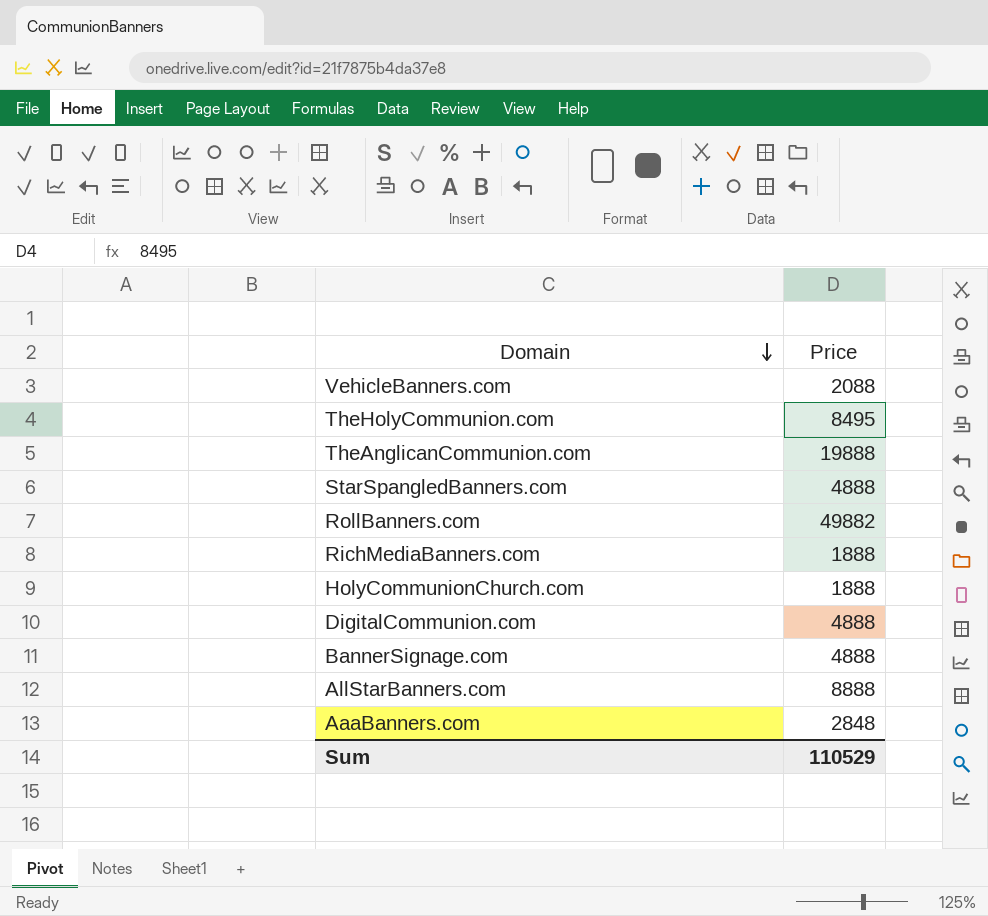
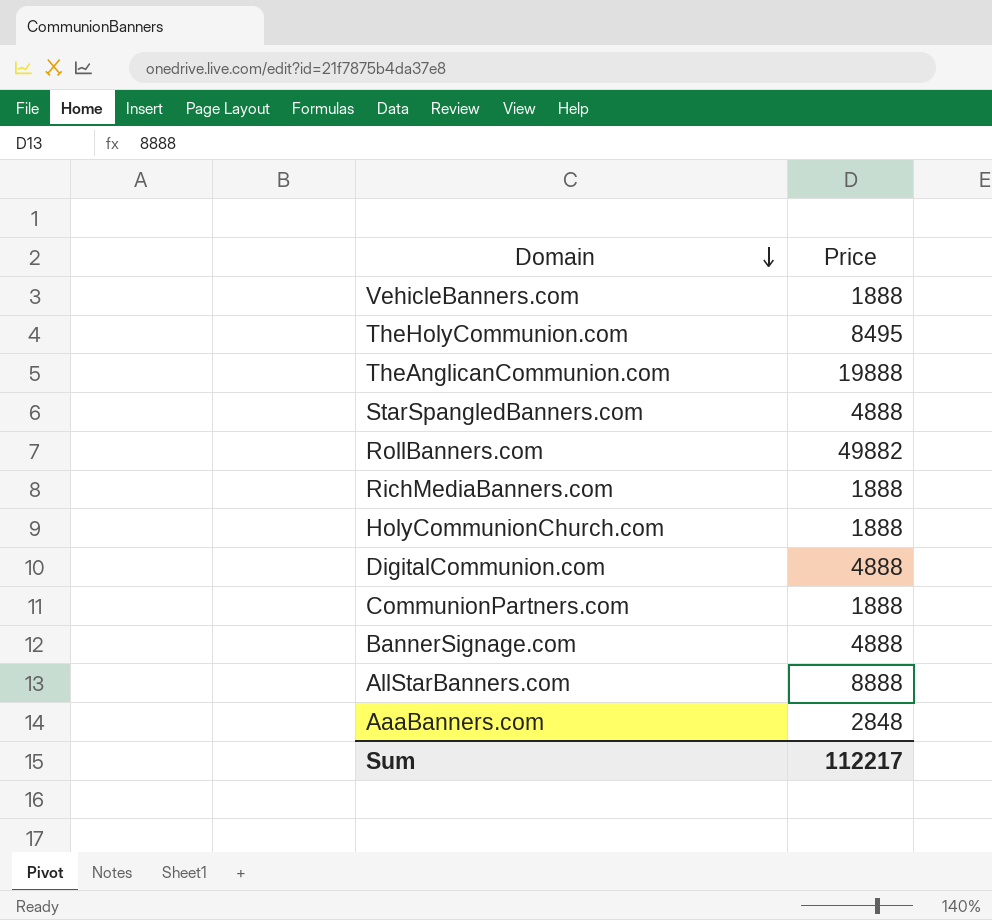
VehicleBanners.com | Price: 2088 -> 1888
row CommunionPartners.com: none -> 1888
Sum | Price: 110529 -> 112217

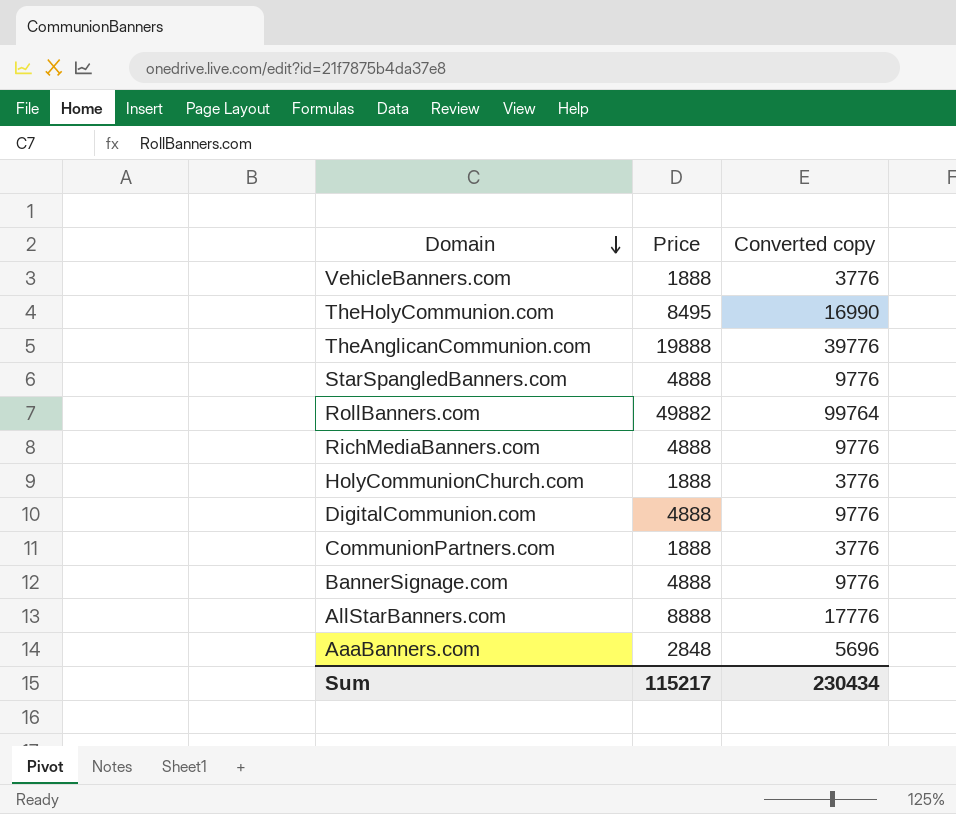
column Converted copy | formula: none -> [Price] * 2
RichMediaBanners.com | Price: 1888 -> 4888
Sum | Price: 112217 -> 115217

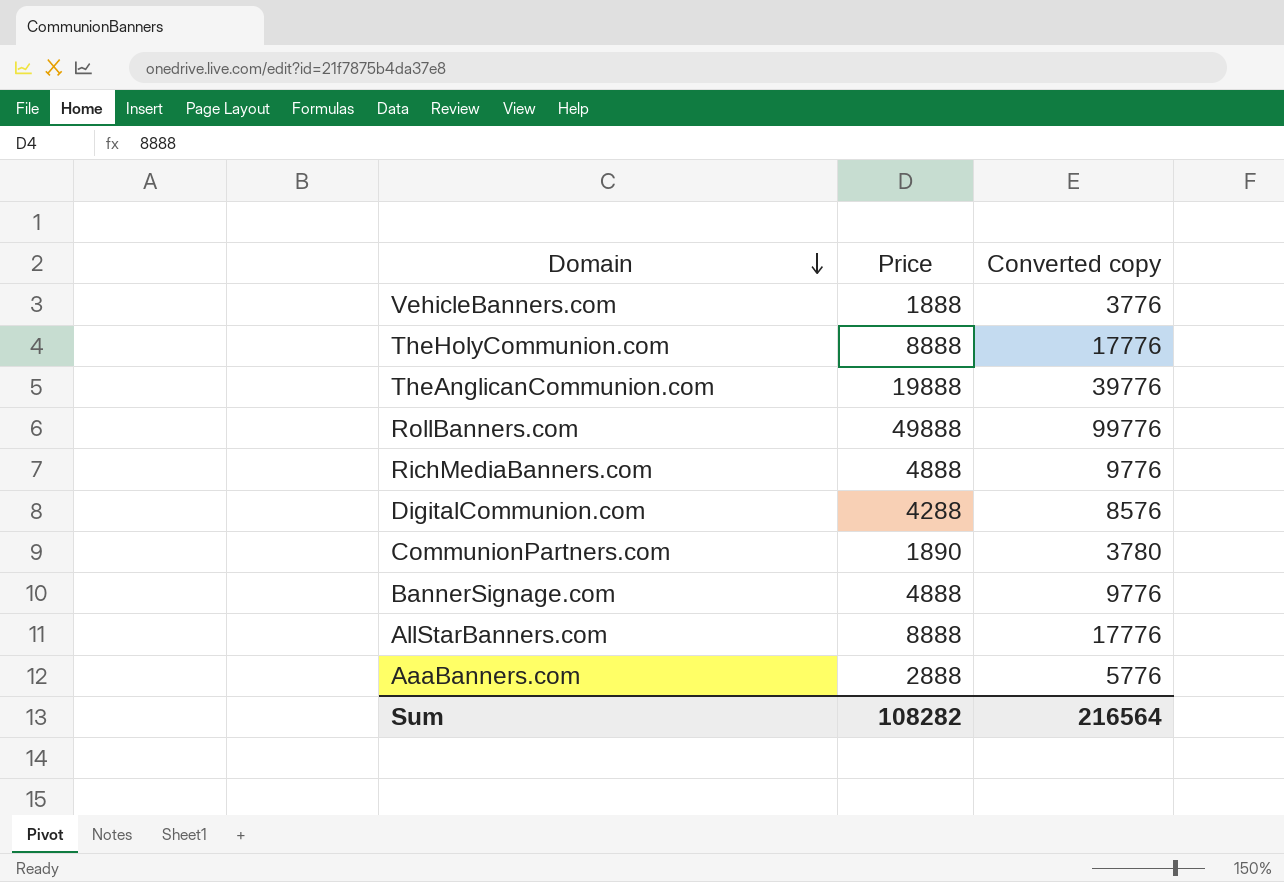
row StarSpangledBanners.com: 4888 | 9776 -> none
row HolyCommunionChurch.com: 1888 | 3776 -> none
TheHolyCommunion.com | Price: 8495 -> 8888
TheHolyCommunion.com | Converted copy: 16990 -> 17776
RollBanners.com | Price: 49882 -> 49888
RollBanners.com | Converted copy: 99764 -> 99776
DigitalCommunion.com | Price: 4888 -> 4288
DigitalCommunion.com | Converted copy: 9776 -> 8576
CommunionPartners.com | Price: 1888 -> 1890
CommunionPartners.com | Converted copy: 3776 -> 3780
AaaBanners.com | Price: 2848 -> 2888
AaaBanners.com | Converted copy: 5696 -> 5776
Sum | Price: 115217 -> 108282
Sum | Converted copy: 230434 -> 216564

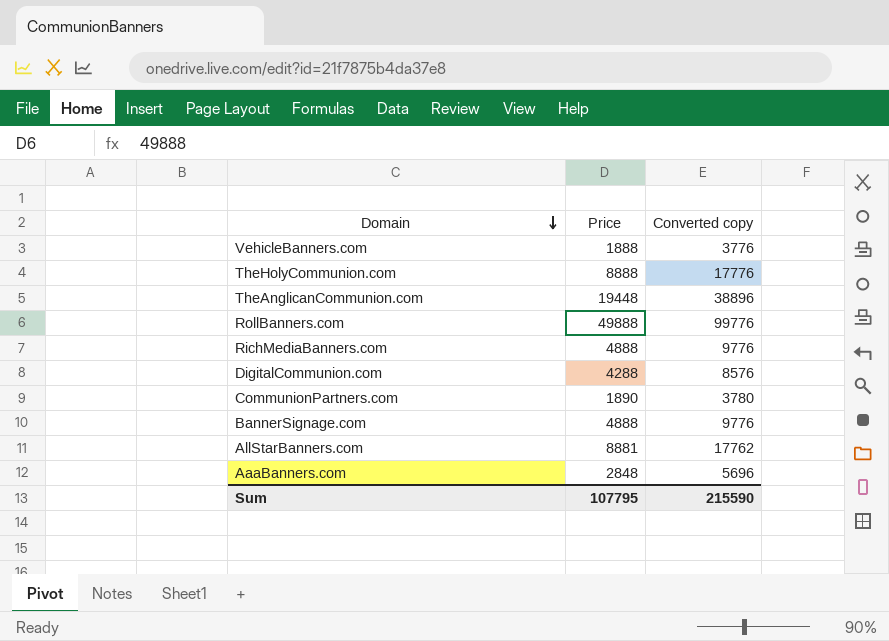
TheAnglicanCommunion.com | Price: 19888 -> 19448
TheAnglicanCommunion.com | Converted copy: 39776 -> 38896
AllStarBanners.com | Price: 8888 -> 8881
AllStarBanners.com | Converted copy: 17776 -> 17762
AaaBanners.com | Price: 2888 -> 2848
AaaBanners.com | Converted copy: 5776 -> 5696
Sum | Price: 108282 -> 107795
Sum | Converted copy: 216564 -> 215590

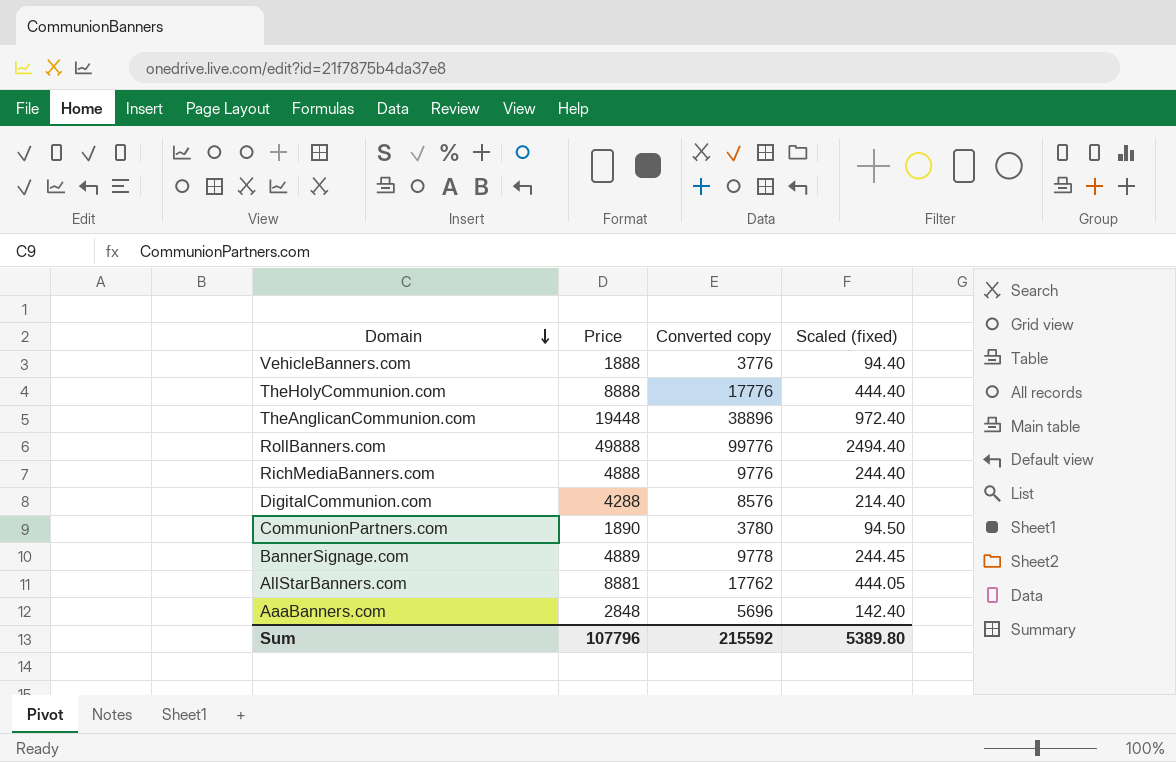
column Scaled (fixed) | formula: none -> [Price] * 0.05
BannerSignage.com | Price: 4888 -> 4889
BannerSignage.com | Converted copy: 9776 -> 9778
Sum | Price: 107795 -> 107796
Sum | Converted copy: 215590 -> 215592

